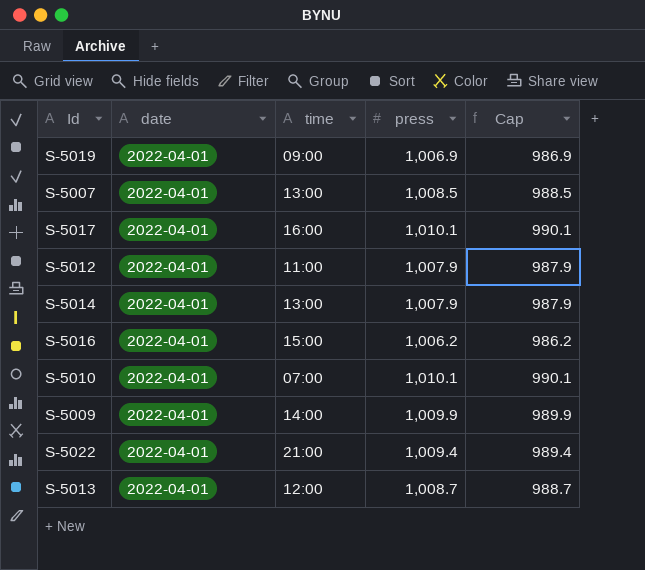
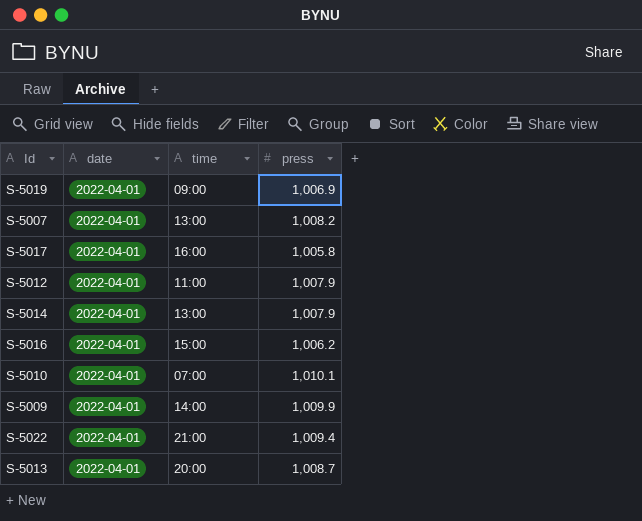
column Cap | formula: [press] - 20 -> none
S-5007 | press: 1,008.5 -> 1,008.2
S-5017 | press: 1,010.1 -> 1,005.8
S-5013 | time: 12:00 -> 20:00

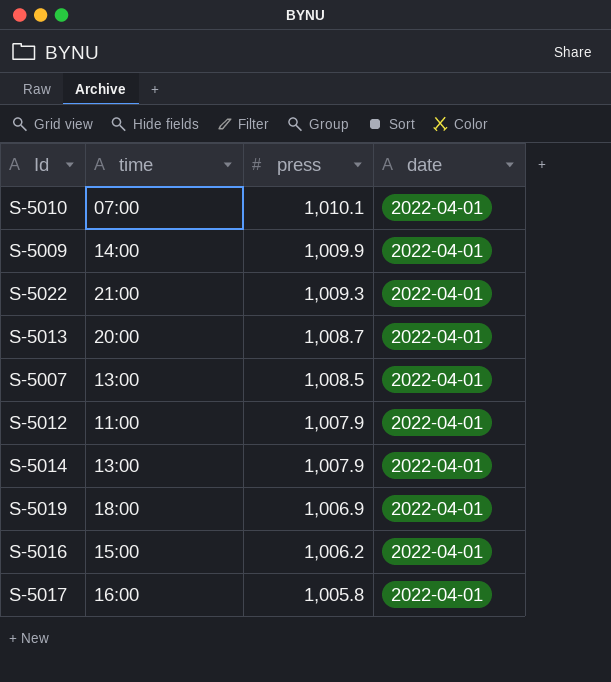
row order: none -> press descending
column date | position: 2 -> 4
S-5022 | press: 1,009.4 -> 1,009.3
S-5007 | press: 1,008.2 -> 1,008.5
S-5019 | time: 09:00 -> 18:00

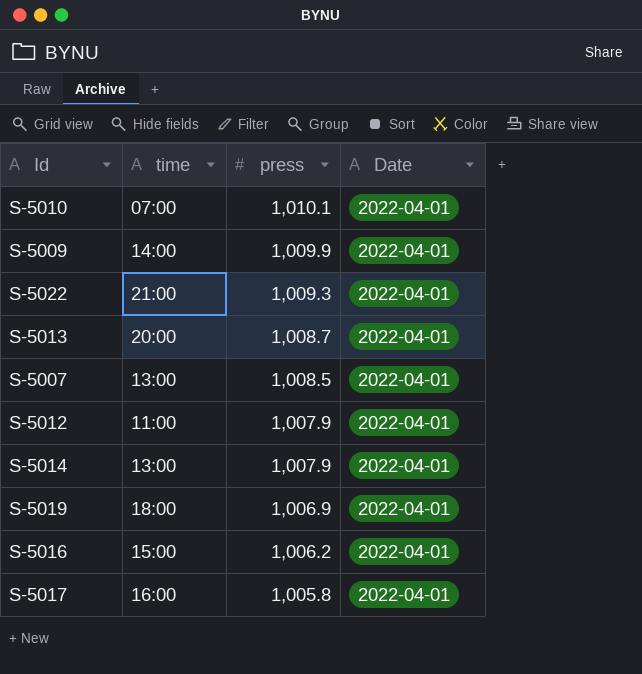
column name: date -> Date

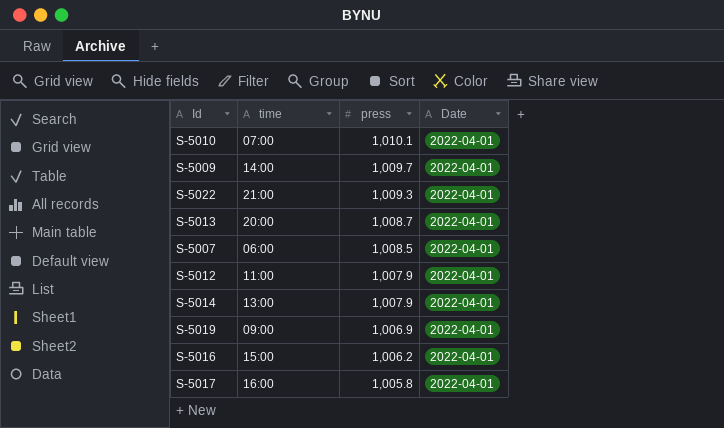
S-5009 | press: 1,009.9 -> 1,009.7
S-5007 | time: 13:00 -> 06:00
S-5019 | time: 18:00 -> 09:00

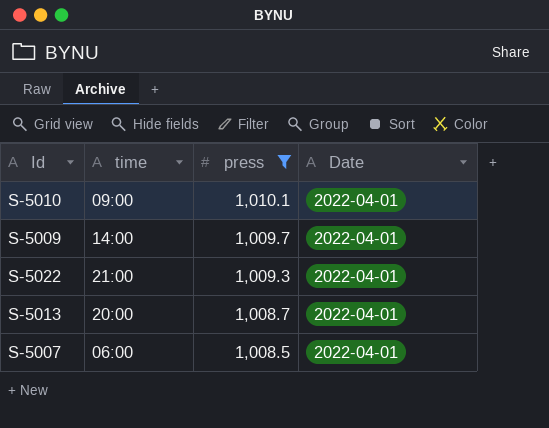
filter: none -> press >= 1,008.5
S-5010 | time: 07:00 -> 09:00

